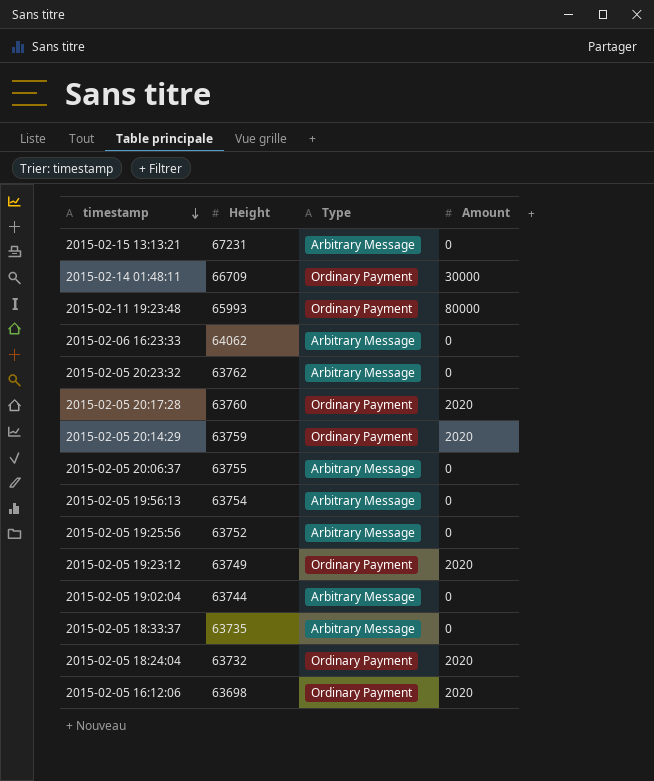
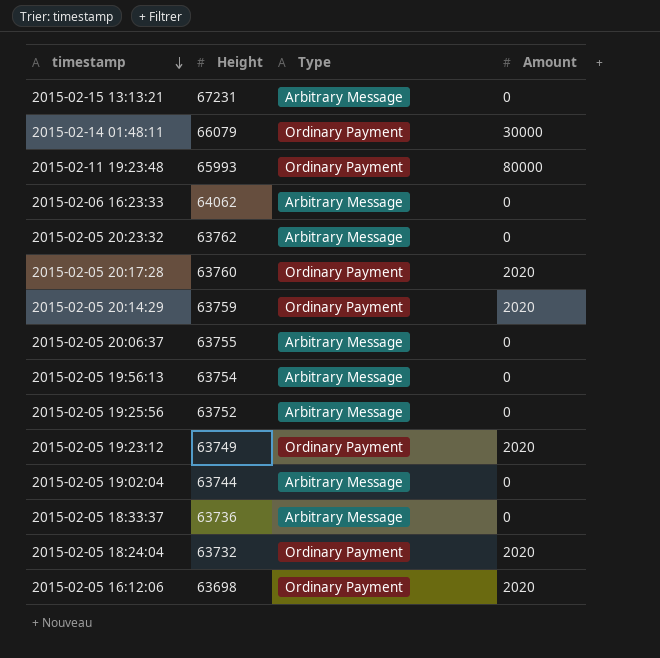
2015-02-14 01:48:11 | Height: 66709 -> 66079
2015-02-05 18:33:37 | Height: 63735 -> 63736

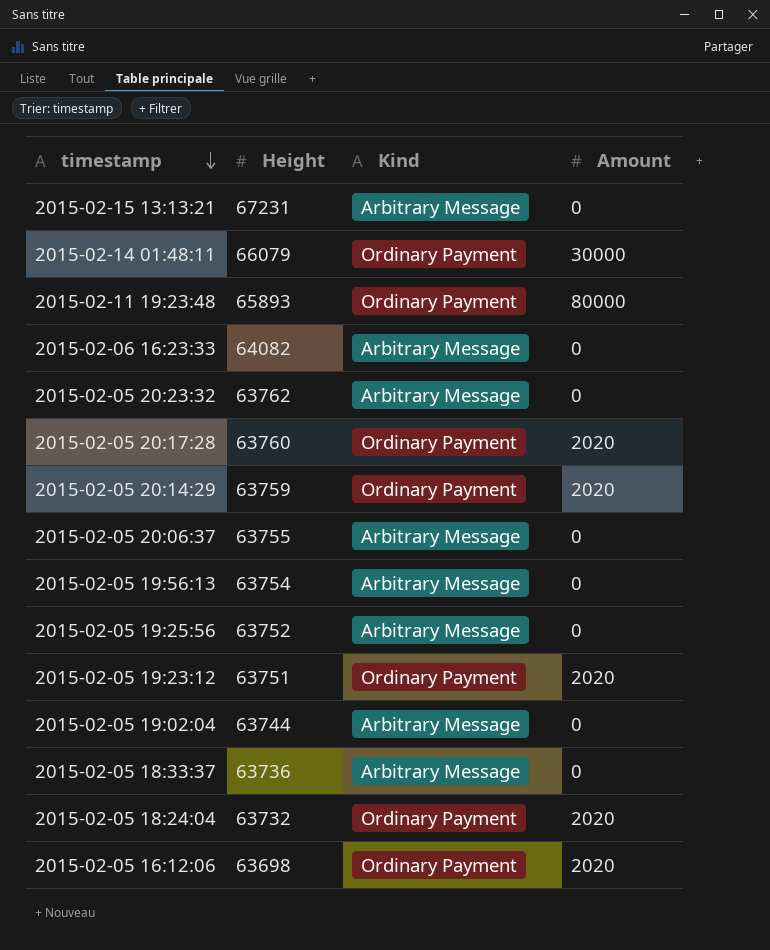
column name: Type -> Kind
2015-02-11 19:23:48 | Height: 65993 -> 65893
2015-02-06 16:23:33 | Height: 64062 -> 64082
2015-02-05 19:23:12 | Height: 63749 -> 63751

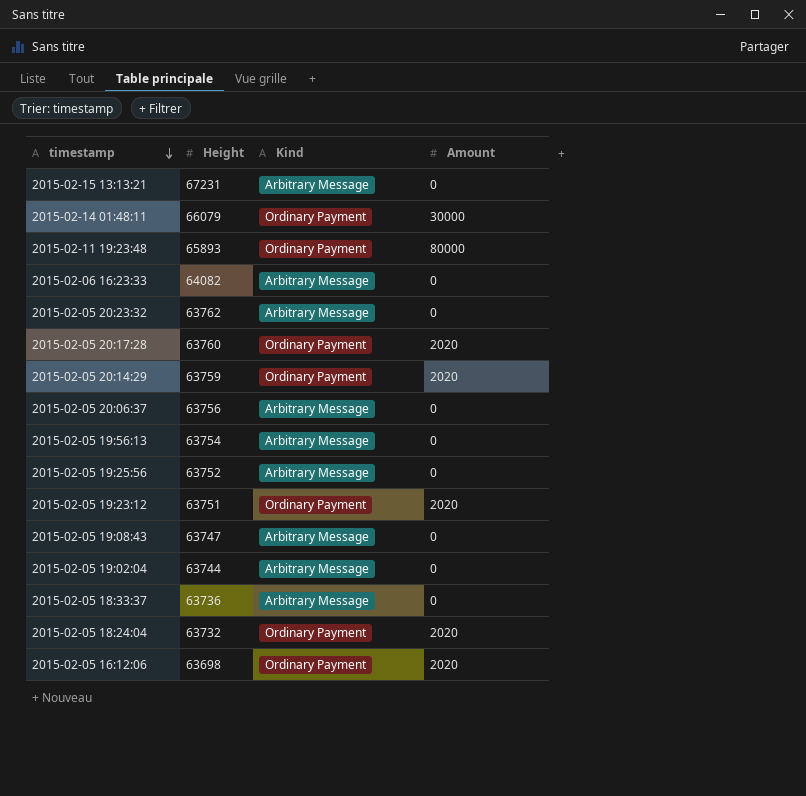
2015-02-05 20:06:37 | Height: 63755 -> 63756
row 2015-02-05 19:08:43: none -> 63747 | Arbitrary Message | 0

